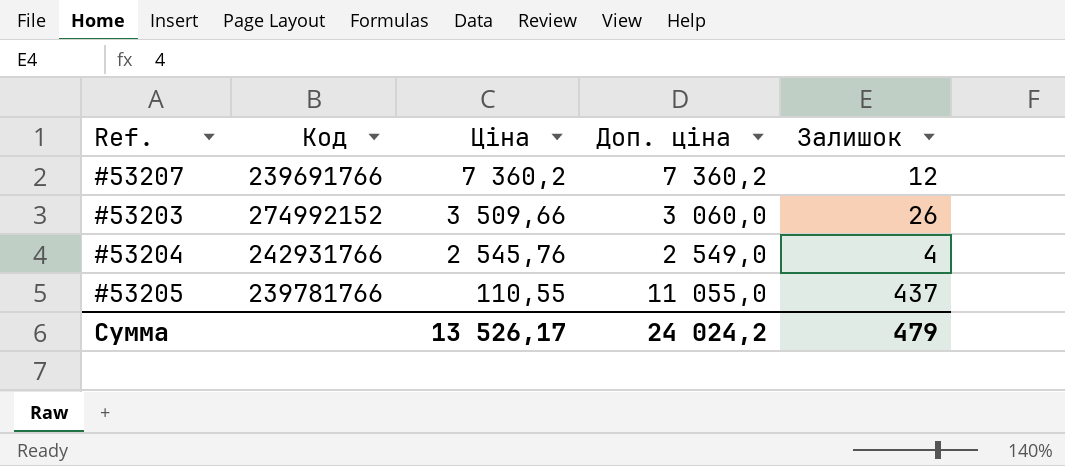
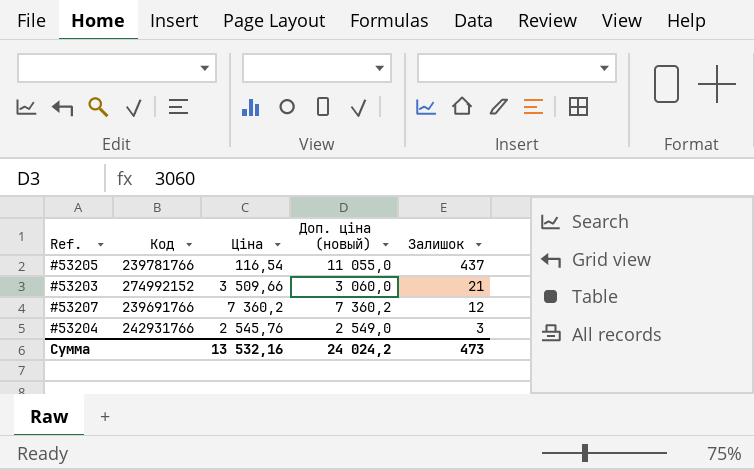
row order: Ціна descending -> Залишок descending
column name: Доп. ціна -> Доп. ціна (новый)
#53205 | Ціна: 110,55 -> 116,54
#53203 | Залишок: 26 -> 21
#53204 | Залишок: 4 -> 3
Сумма | Ціна: 13 526,17 -> 13 532,16
Сумма | Залишок: 479 -> 473

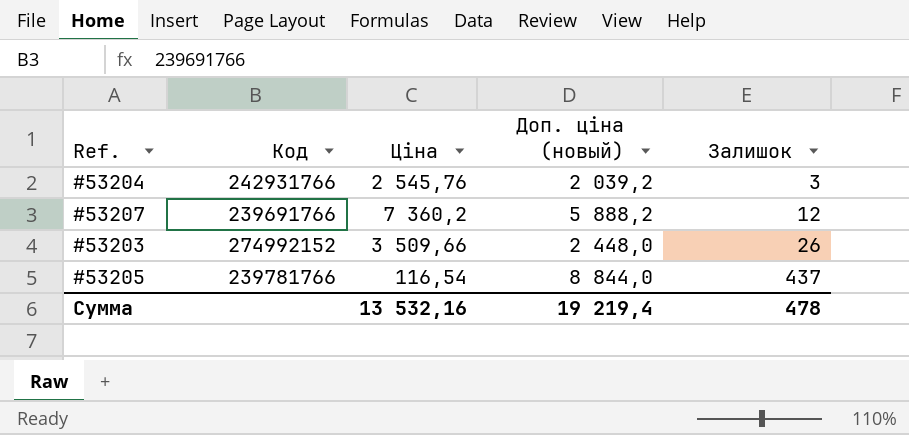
row order: Залишок descending -> Залишок ascending
#53204 | Доп. ціна (новый): 2 549,0 -> 2 039,2
#53207 | Доп. ціна (новый): 7 360,2 -> 5 888,2
#53203 | Доп. ціна (новый): 3 060,0 -> 2 448,0
#53203 | Залишок: 21 -> 26
#53205 | Доп. ціна (новый): 11 055,0 -> 8 844,0
Сумма | Доп. ціна (новый): 24 024,2 -> 19 219,4
Сумма | Залишок: 473 -> 478

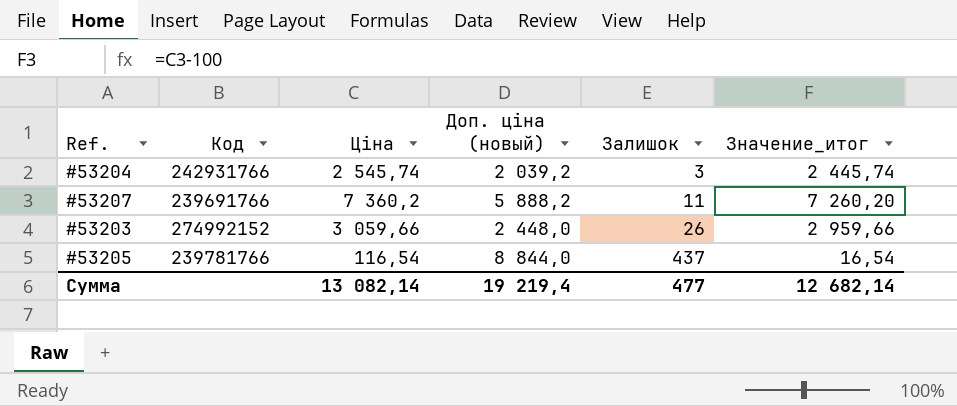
column Значение_итог | formula: none -> [Ціна] - 100
#53204 | Ціна: 2 545,76 -> 2 545,74
#53207 | Залишок: 12 -> 11
#53203 | Ціна: 3 509,66 -> 3 059,66
Сумма | Ціна: 13 532,16 -> 13 082,14
Сумма | Залишок: 478 -> 477

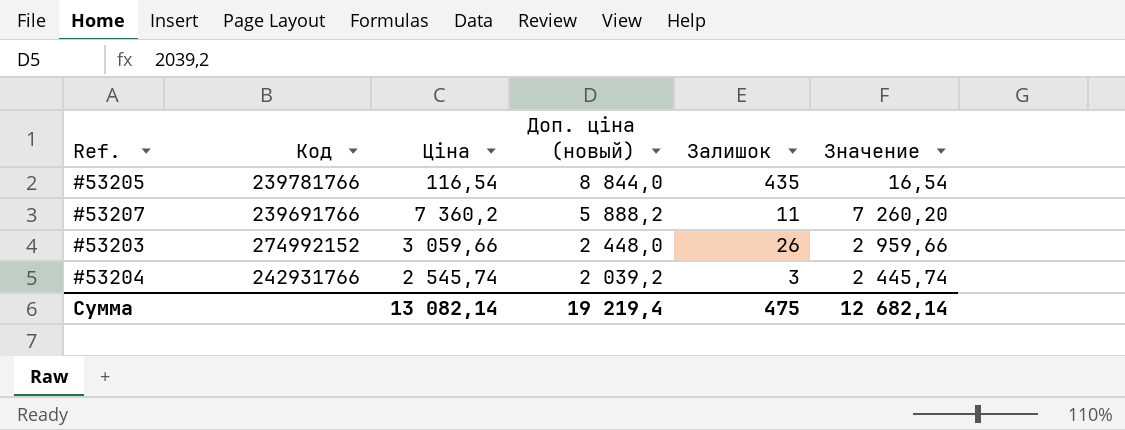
row order: Залишок ascending -> Доп. ціна (новый) descending
column name: Значение_итог -> Значение
#53205 | Залишок: 437 -> 435
Сумма | Залишок: 477 -> 475

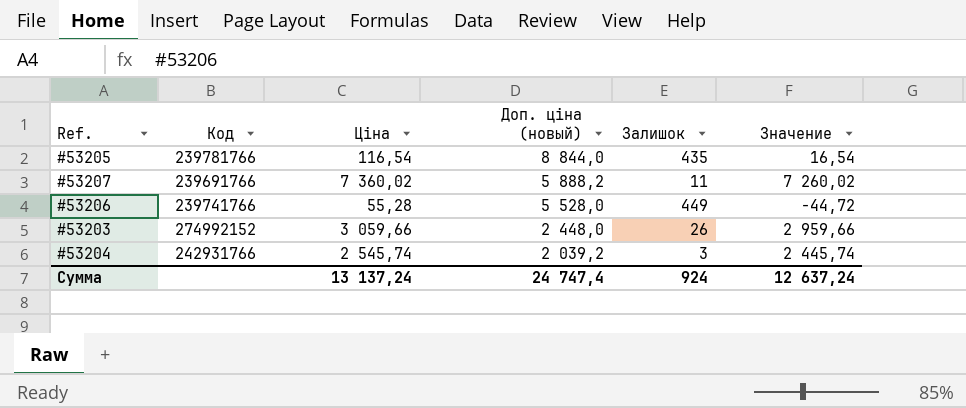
#53207 | Ціна: 7 360,2 -> 7 360,02
#53207 | Значение: 7 260,20 -> 7 260,02
row #53206: none -> 239741766 | 55,28 | 5 528,0 | 449 | -44,72
Сумма | Ціна: 13 082,14 -> 13 137,24
Сумма | Доп. ціна (новый): 19 219,4 -> 24 747,4
Сумма | Залишок: 475 -> 924
Сумма | Значение: 12 682,14 -> 12 637,24

